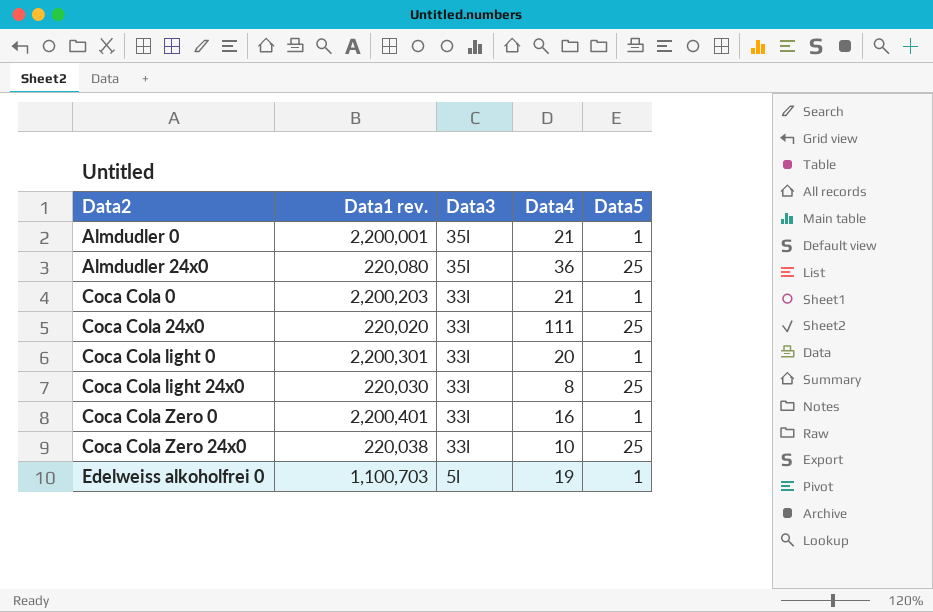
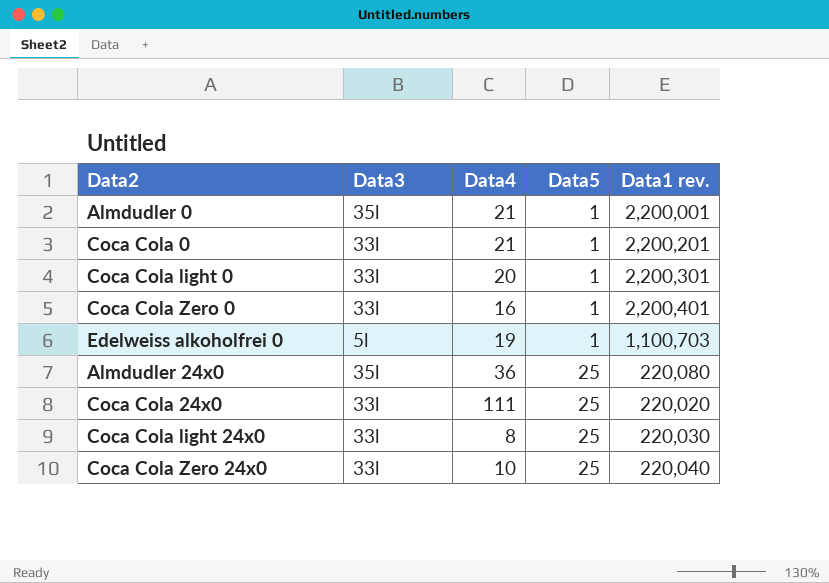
row order: Data2 ascending -> Data5 ascending
column Data1 rev. | position: 2 -> 5
Coca Cola 0 | Data1 rev.: 2,200,203 -> 2,200,201
Coca Cola Zero 24x0 | Data1 rev.: 220,038 -> 220,040

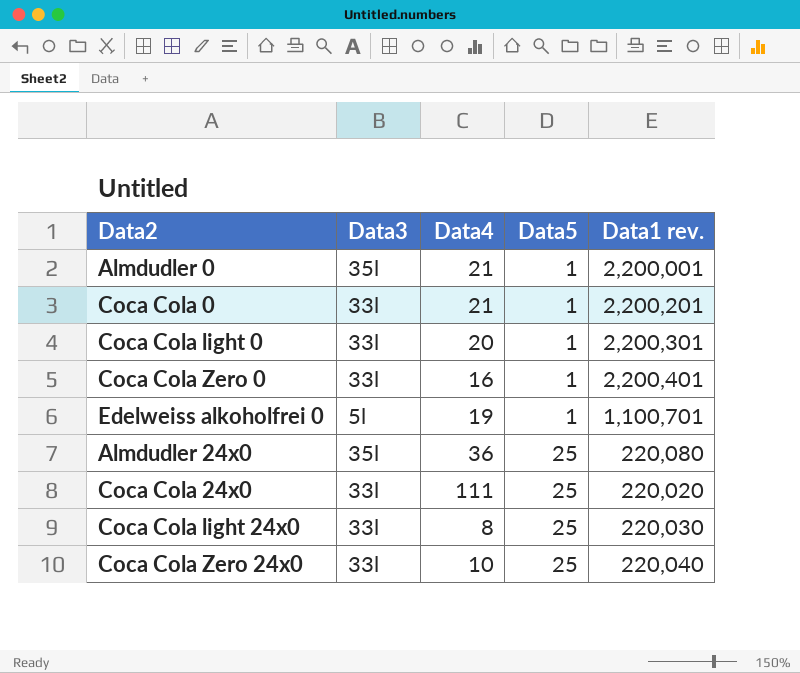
Edelweiss alkoholfrei 0 | Data1 rev.: 1,100,703 -> 1,100,701

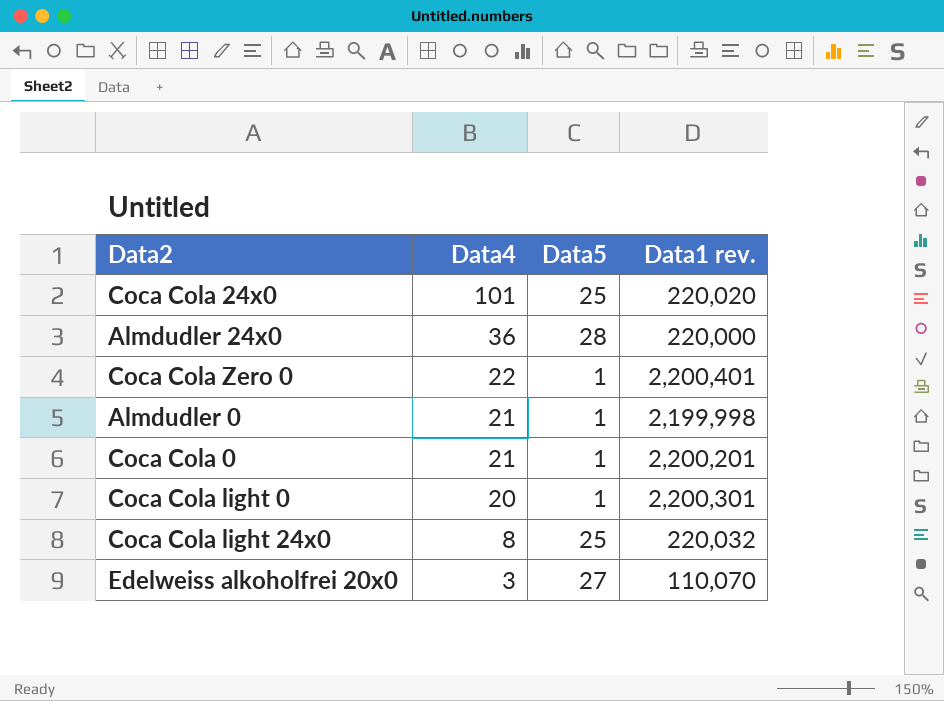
row order: Data5 ascending -> Data4 descending
column Data3 | position: 2 -> none
row Edelweiss alkoholfrei 0: 5l | 19 | 1 | 1,100,701 -> none
row Coca Cola Zero 24x0: 33l | 10 | 25 | 220,040 -> none
Coca Cola 24x0 | Data4: 111 -> 101
Almdudler 24x0 | Data5: 25 -> 28
Almdudler 24x0 | Data1 rev.: 220,080 -> 220,000
Coca Cola Zero 0 | Data4: 16 -> 22
Almdudler 0 | Data1 rev.: 2,200,001 -> 2,199,998
Coca Cola light 24x0 | Data1 rev.: 220,030 -> 220,032
row Edelweiss alkoholfrei 20x0: none -> 3 | 27 | 110,070

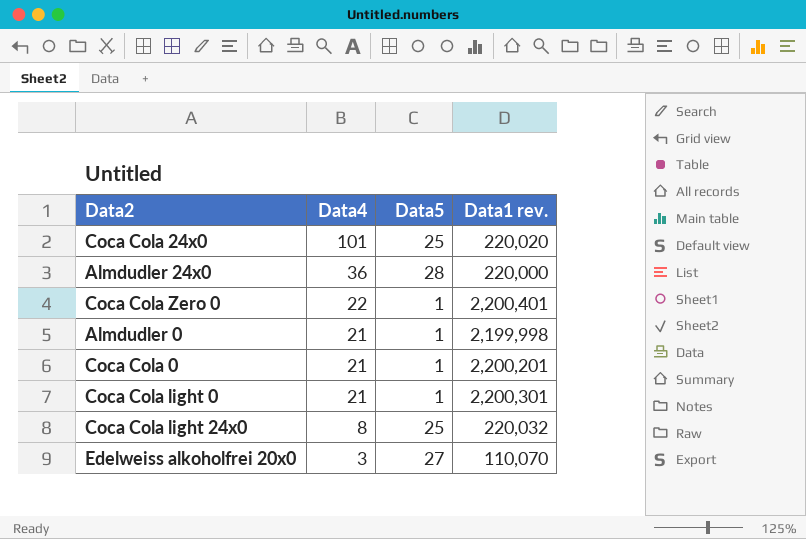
Coca Cola light 0 | Data4: 20 -> 21

